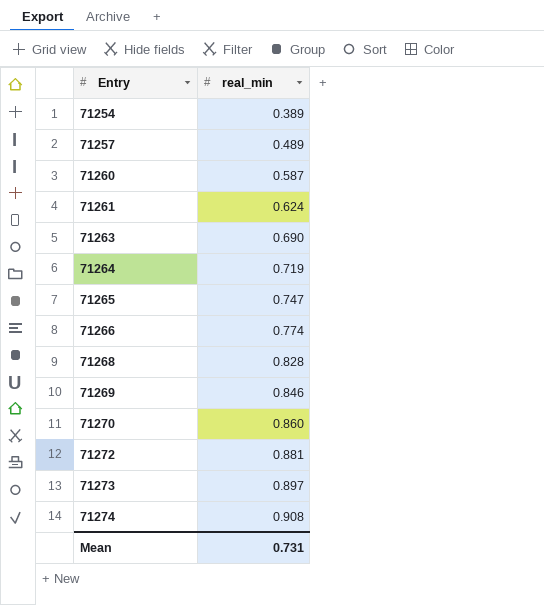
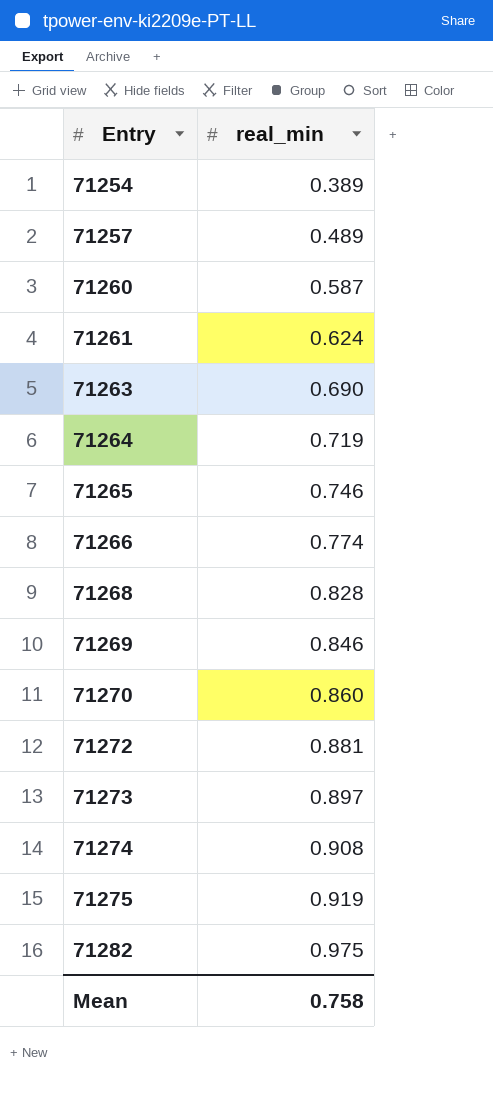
71265 | real_min: 0.747 -> 0.746
row 71275: none -> 0.919
row 71282: none -> 0.975
Mean | real_min: 0.731 -> 0.758

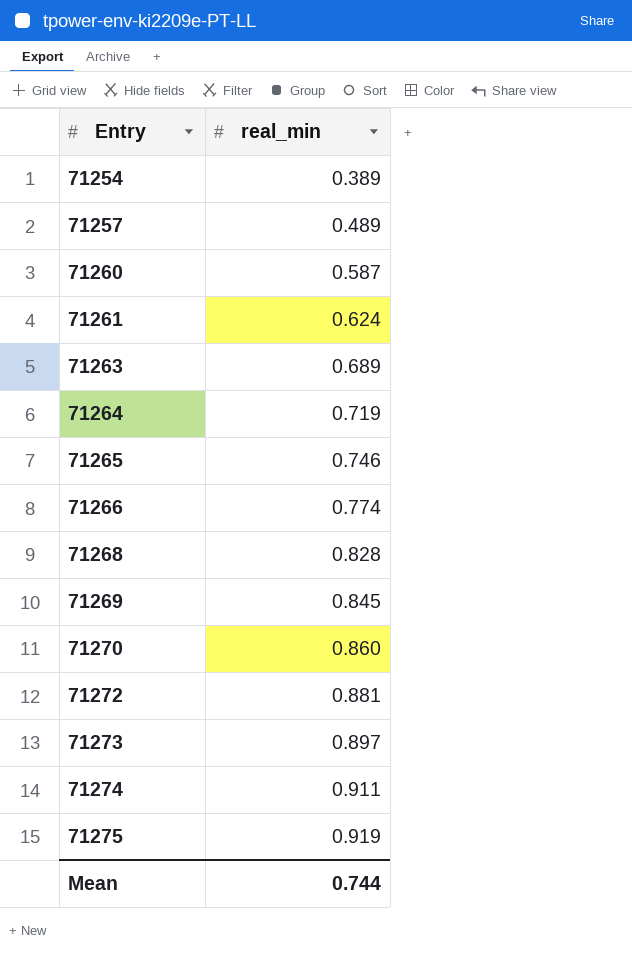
row 71282: 0.975 -> none
71263 | real_min: 0.690 -> 0.689
71269 | real_min: 0.846 -> 0.845
71274 | real_min: 0.908 -> 0.911
Mean | real_min: 0.758 -> 0.744

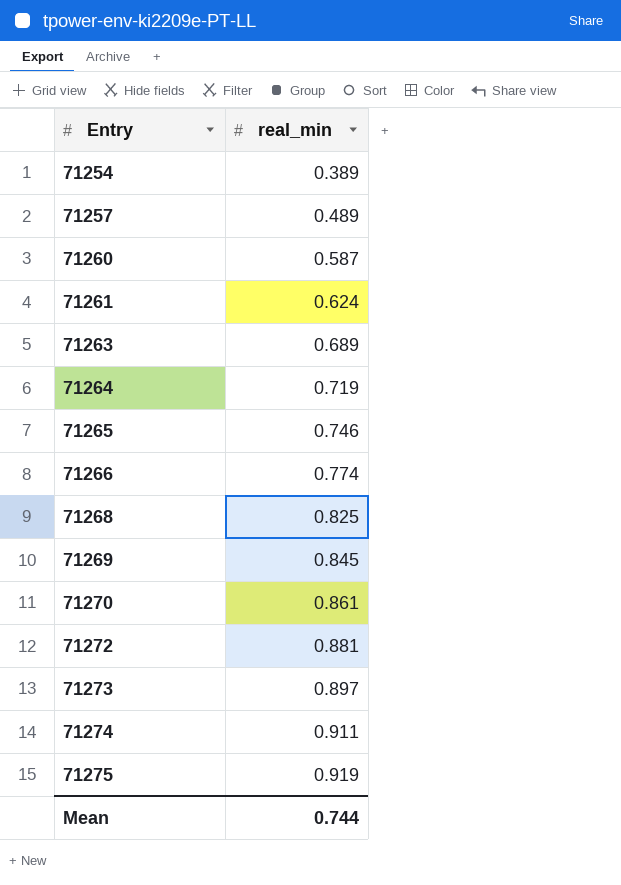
71268 | real_min: 0.828 -> 0.825
71270 | real_min: 0.860 -> 0.861

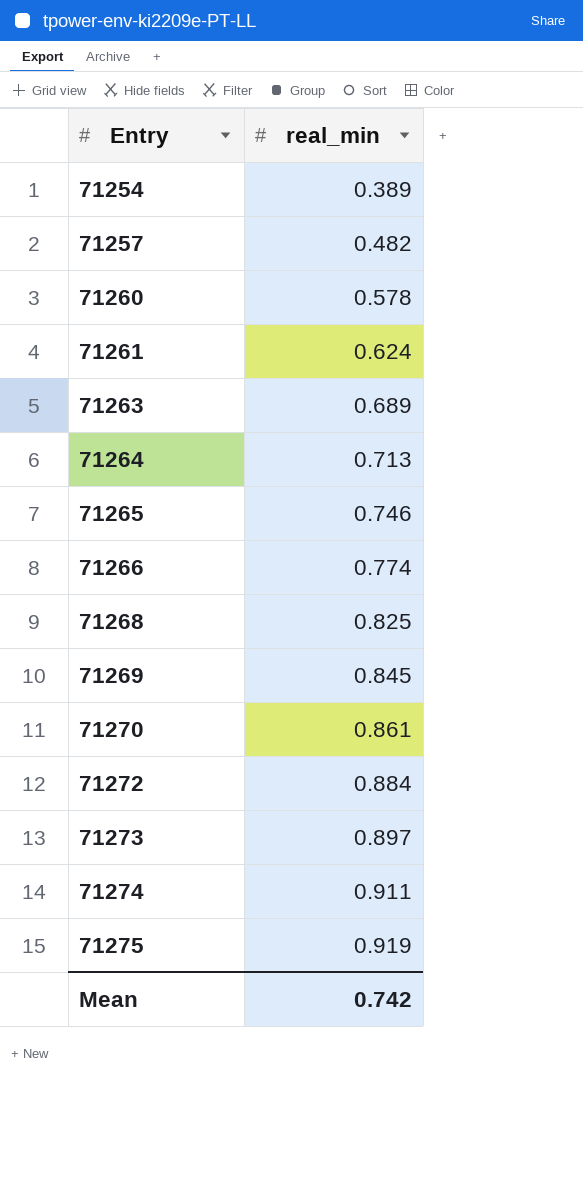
71257 | real_min: 0.489 -> 0.482
71260 | real_min: 0.587 -> 0.578
71264 | real_min: 0.719 -> 0.713
71272 | real_min: 0.881 -> 0.884
Mean | real_min: 0.744 -> 0.742

